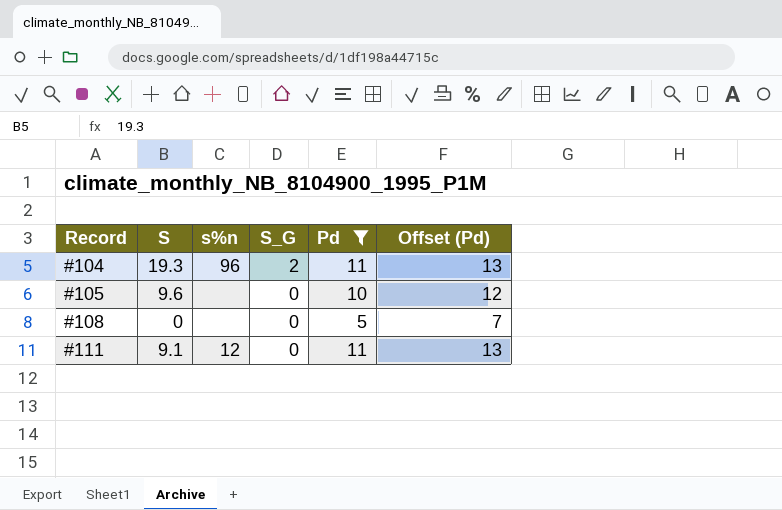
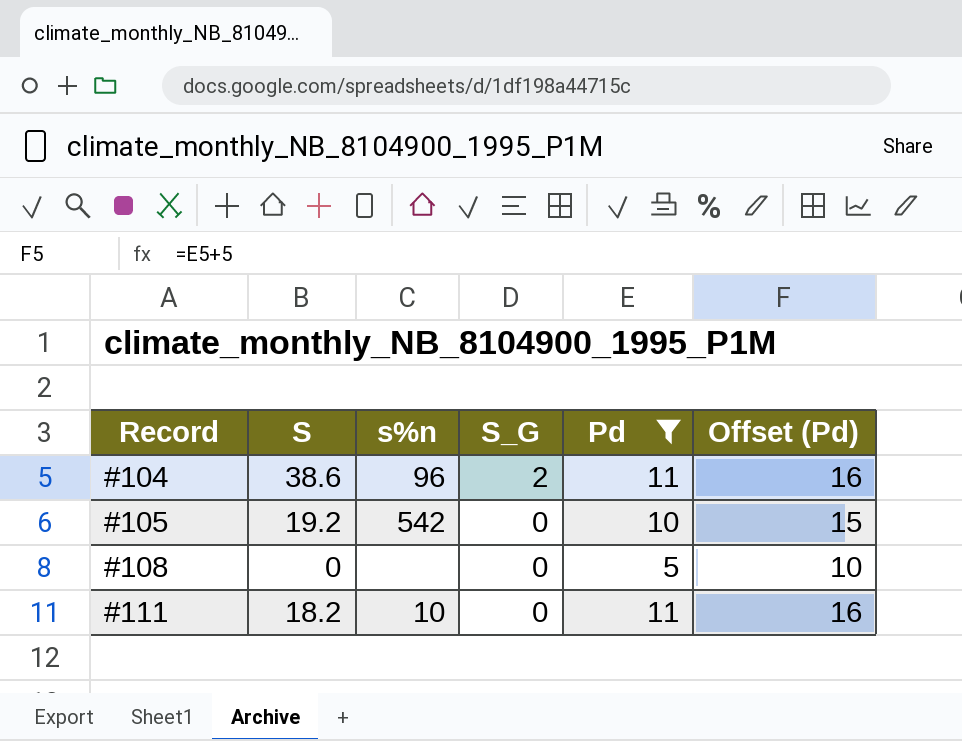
column Offset (Pd) | formula: [Pd] + 2 -> [Pd] + 5
#104 | S: 19.3 -> 38.6
#105 | S: 9.6 -> 19.2
#105 | s%n: none -> 542
#111 | S: 9.1 -> 18.2
#111 | s%n: 12 -> 10

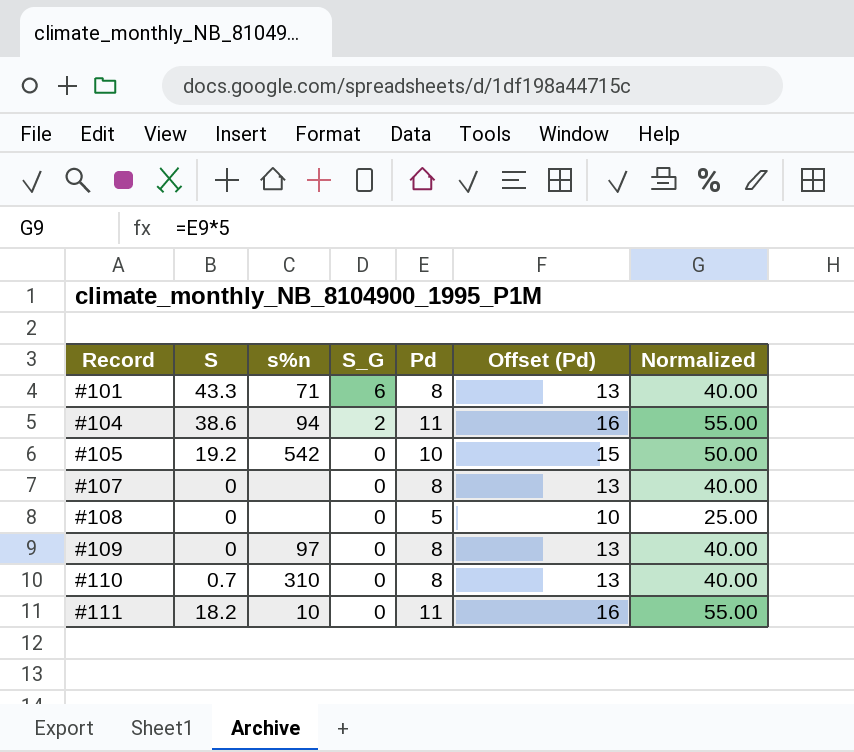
filter: Pd != 8 -> none
column Normalized | formula: none -> [Pd] * 5
#104 | s%n: 96 -> 94

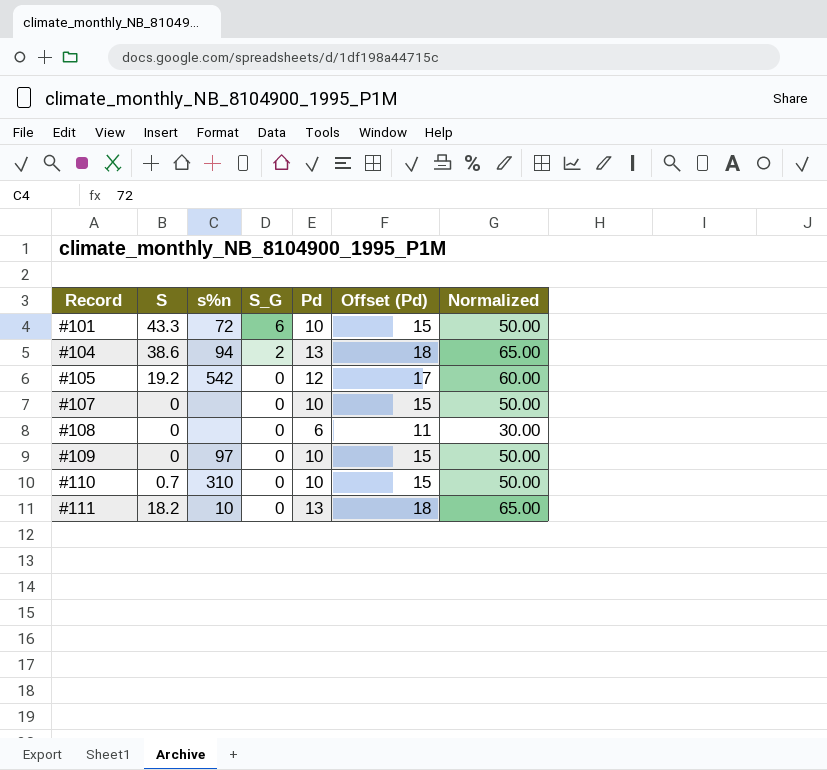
#101 | s%n: 71 -> 72
#101 | Pd: 8 -> 10
#101 | Offset (Pd): 13 -> 15
#101 | Normalized: 40.00 -> 50.00
#104 | Pd: 11 -> 13
#104 | Offset (Pd): 16 -> 18
#104 | Normalized: 55.00 -> 65.00
#105 | Pd: 10 -> 12
#105 | Offset (Pd): 15 -> 17
#105 | Normalized: 50.00 -> 60.00
#107 | Pd: 8 -> 10
#107 | Offset (Pd): 13 -> 15
#107 | Normalized: 40.00 -> 50.00
#108 | Pd: 5 -> 6
#108 | Offset (Pd): 10 -> 11
#108 | Normalized: 25.00 -> 30.00
#109 | Pd: 8 -> 10
#109 | Offset (Pd): 13 -> 15
#109 | Normalized: 40.00 -> 50.00
#110 | Pd: 8 -> 10
#110 | Offset (Pd): 13 -> 15
#110 | Normalized: 40.00 -> 50.00
#111 | Pd: 11 -> 13
#111 | Offset (Pd): 16 -> 18
#111 | Normalized: 55.00 -> 65.00

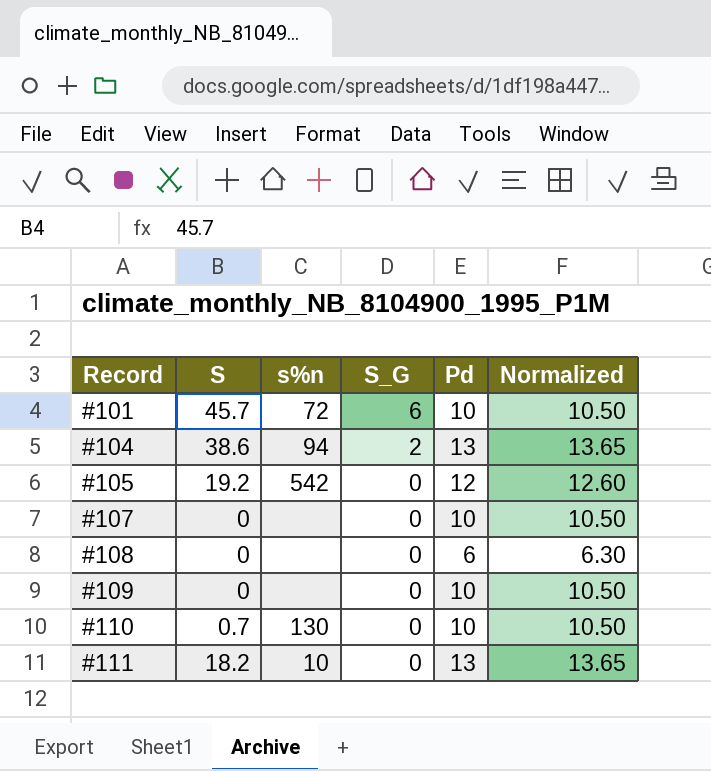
column Offset (Pd) | formula: [Pd] + 5 -> none
column Normalized | formula: [Pd] * 5 -> [Pd] * 1.05
#101 | S: 43.3 -> 45.7
#109 | s%n: 97 -> none
#110 | s%n: 310 -> 130

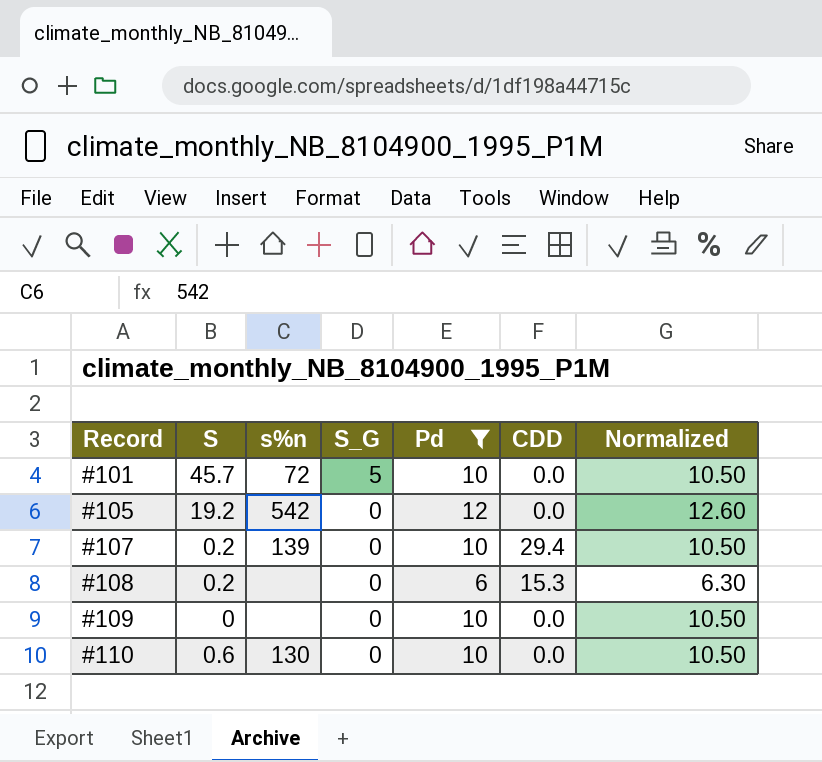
filter: none -> Pd != 13
column CDD | position: none -> 6
#101 | S_G: 6 -> 5
#107 | S: 0 -> 0.2
#107 | s%n: none -> 139
#108 | S: 0 -> 0.2
#110 | S: 0.7 -> 0.6

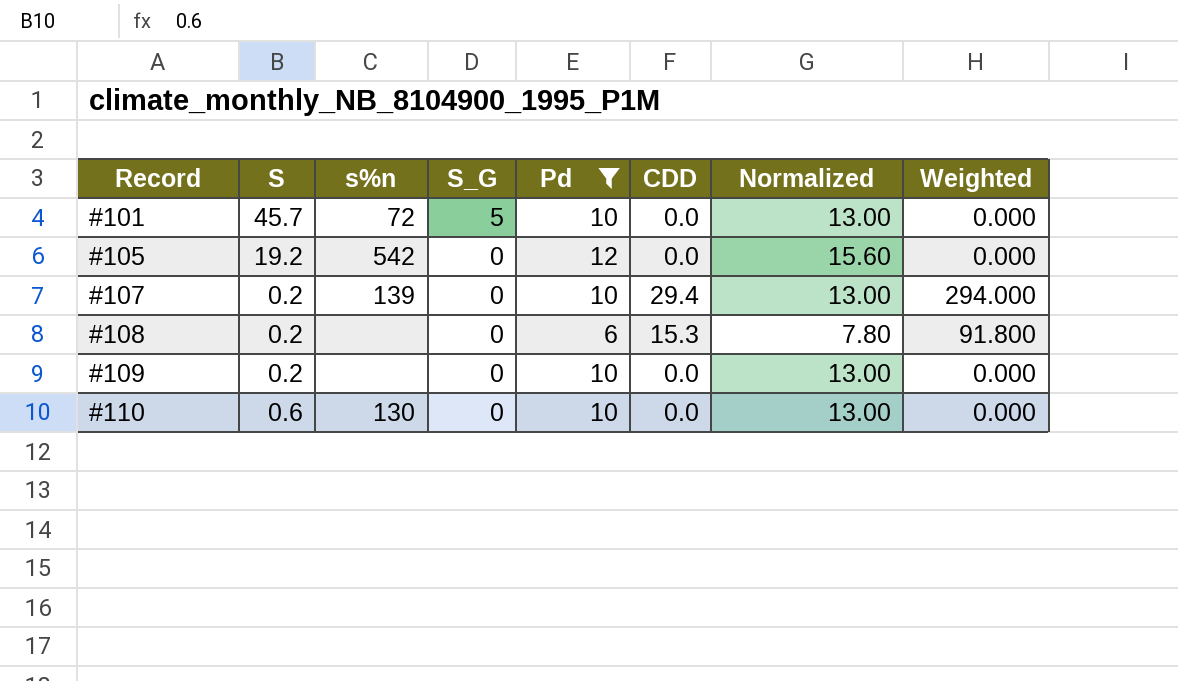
column Normalized | formula: [Pd] * 1.05 -> [Pd] * 1.3
column Weighted | formula: none -> [Pd] * [CDD]
#109 | S: 0 -> 0.2

